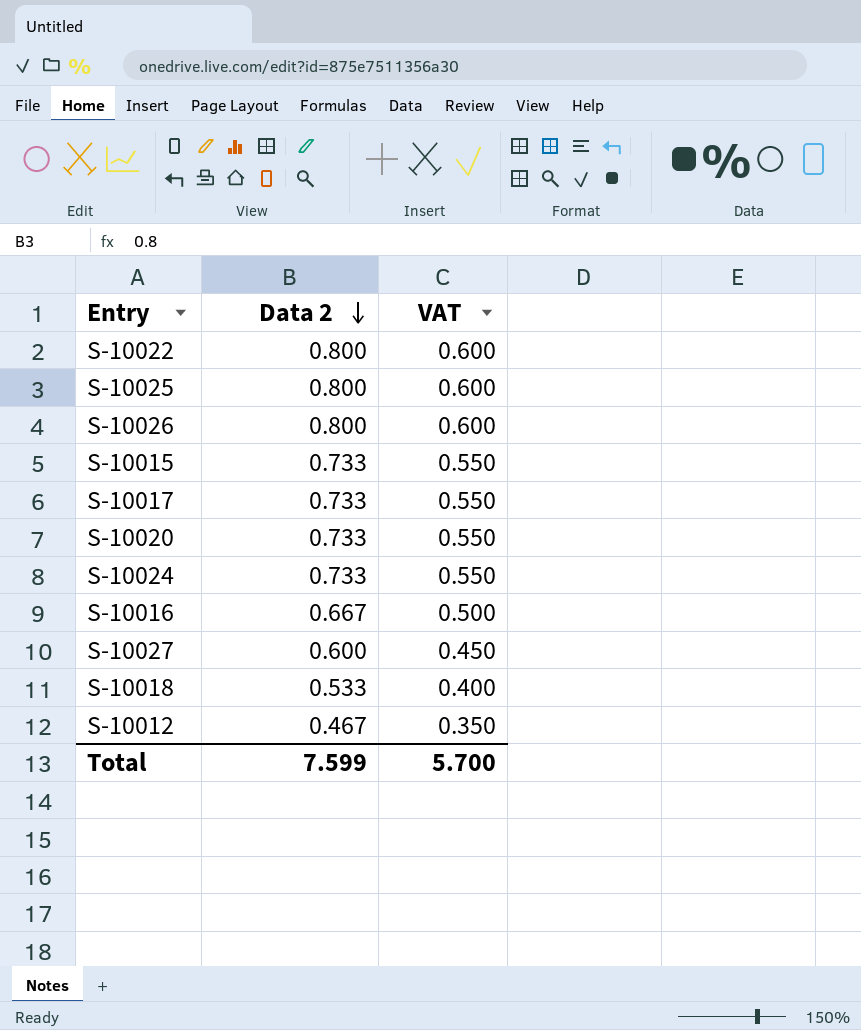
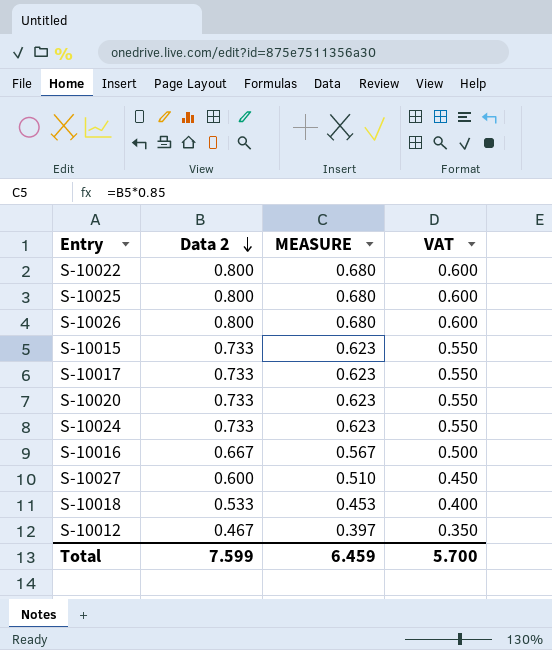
column MEASURE | formula: none -> [Data 2] * 0.85

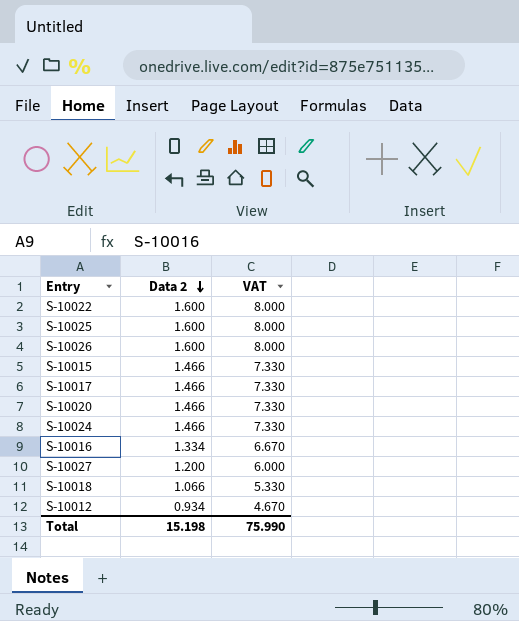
column MEASURE | formula: [Data 2] * 0.85 -> none
column VAT | formula: [Data 2] * 0.75 -> [Data 2] * 5
S-10022 | Data 2: 0.800 -> 1.600
S-10025 | Data 2: 0.800 -> 1.600
S-10026 | Data 2: 0.800 -> 1.600
S-10015 | Data 2: 0.733 -> 1.466
S-10017 | Data 2: 0.733 -> 1.466
S-10020 | Data 2: 0.733 -> 1.466
S-10024 | Data 2: 0.733 -> 1.466
S-10016 | Data 2: 0.667 -> 1.334
S-10027 | Data 2: 0.600 -> 1.200
S-10018 | Data 2: 0.533 -> 1.066
S-10012 | Data 2: 0.467 -> 0.934
Total | Data 2: 7.599 -> 15.198
Total | VAT: 5.700 -> 75.990

